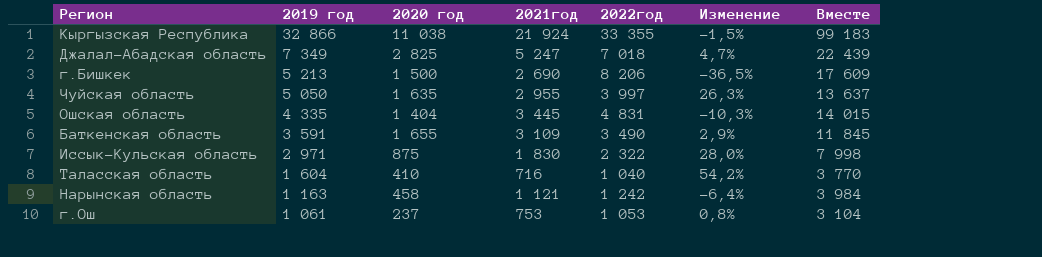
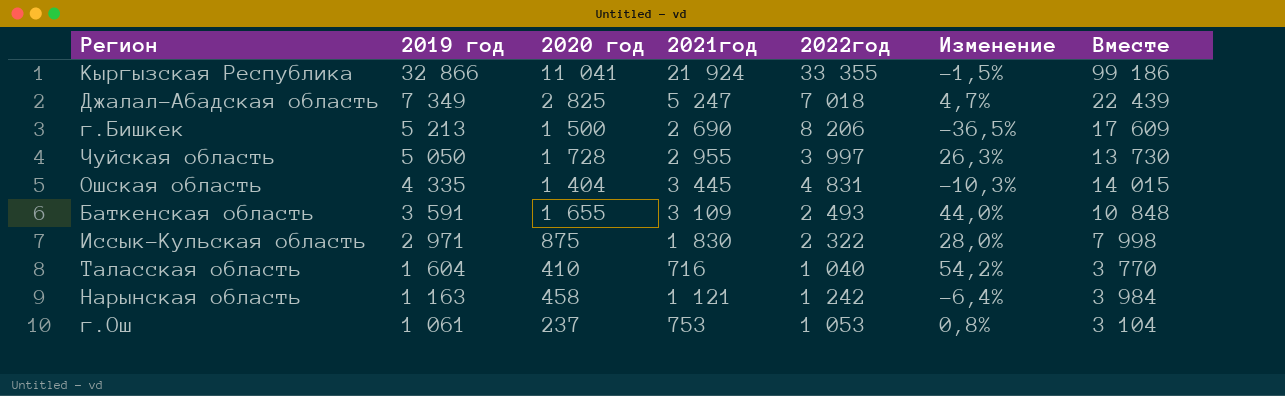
Кыргызская Республика | 2020 год: 11 038 -> 11 041
Кыргызская Республика | Вместе: 99 183 -> 99 186
Чуйская область | 2020 год: 1 635 -> 1 728
Чуйская область | Вместе: 13 637 -> 13 730
Баткенская область | 2022год: 3 490 -> 2 493
Баткенская область | Изменение: 2,9% -> 44,0%
Баткенская область | Вместе: 11 845 -> 10 848

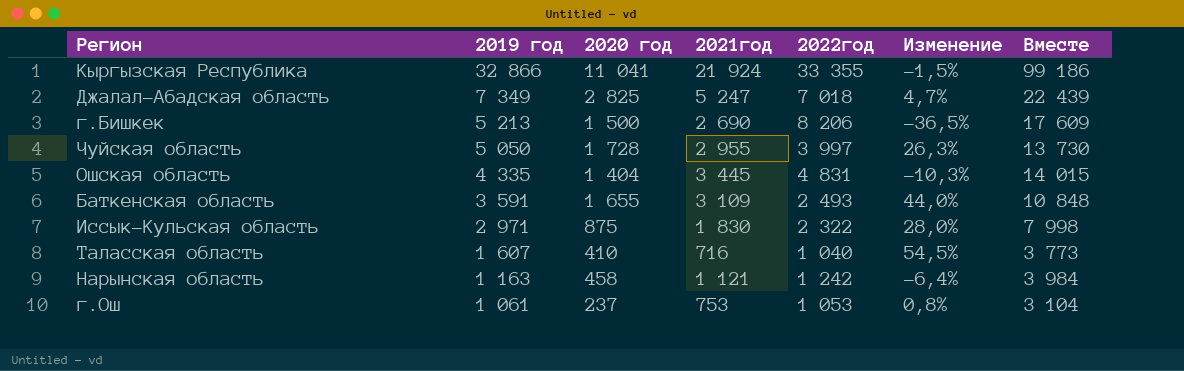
Таласская область | 2019 год: 1 604 -> 1 607
Таласская область | Изменение: 54,2% -> 54,5%
Таласская область | Вместе: 3 770 -> 3 773

